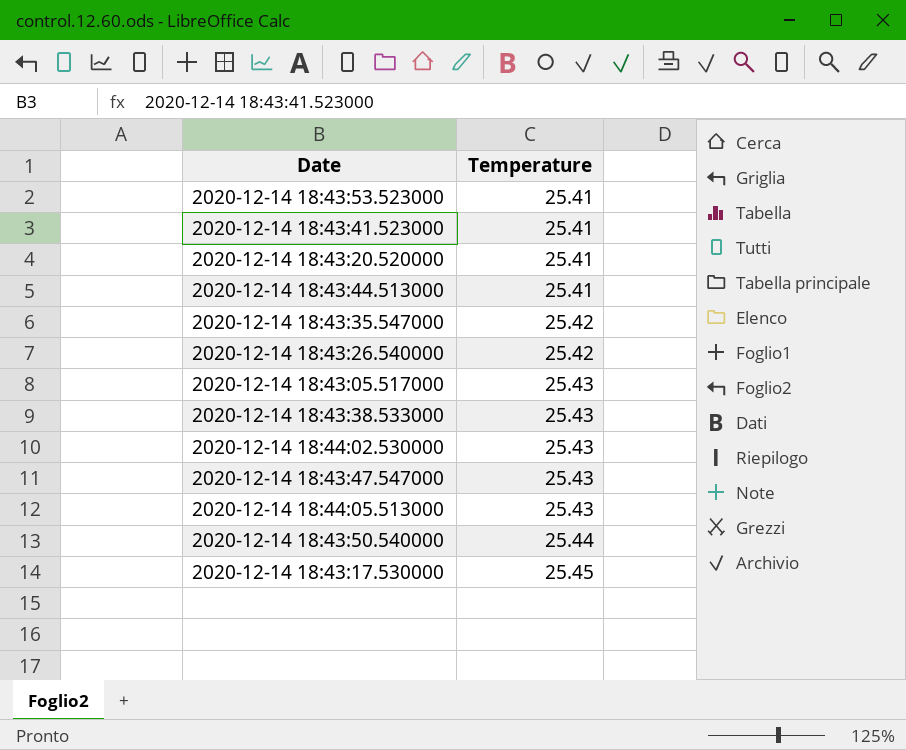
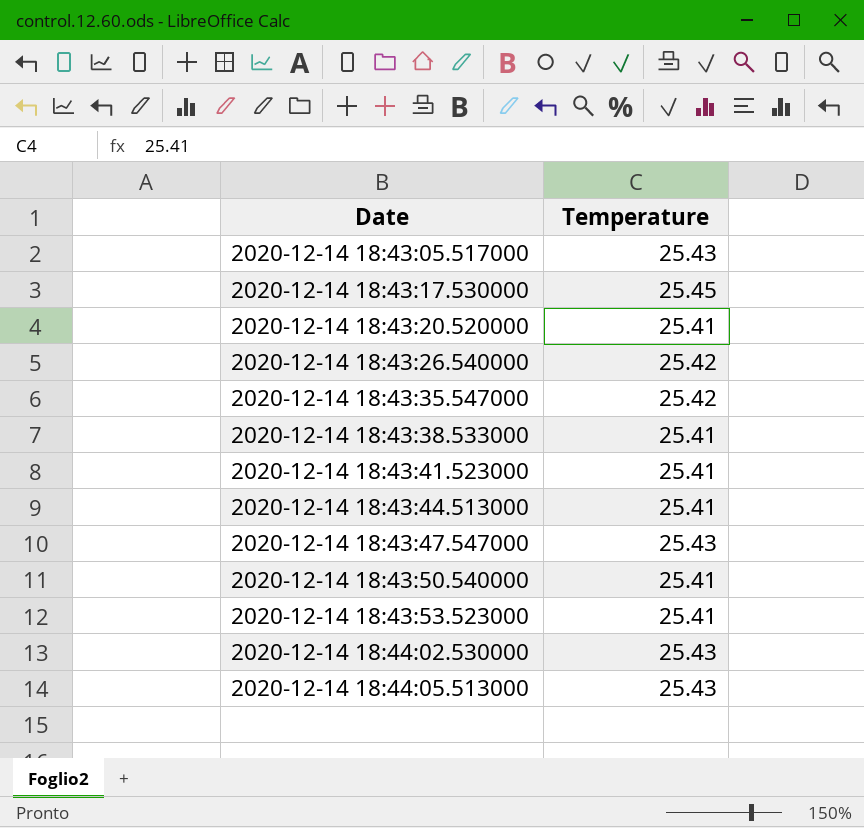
row order: Temperature ascending -> Date ascending
2020-12-14 18:43:38.533000 | Temperature: 25.43 -> 25.41
2020-12-14 18:43:50.540000 | Temperature: 25.44 -> 25.41

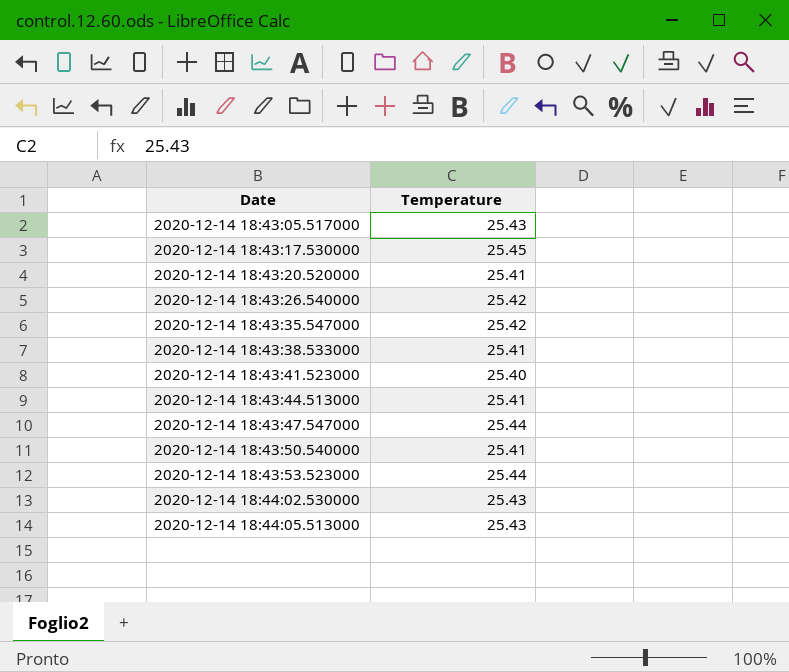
2020-12-14 18:43:41.523000 | Temperature: 25.41 -> 25.40
2020-12-14 18:43:47.547000 | Temperature: 25.43 -> 25.44
2020-12-14 18:43:53.523000 | Temperature: 25.41 -> 25.44

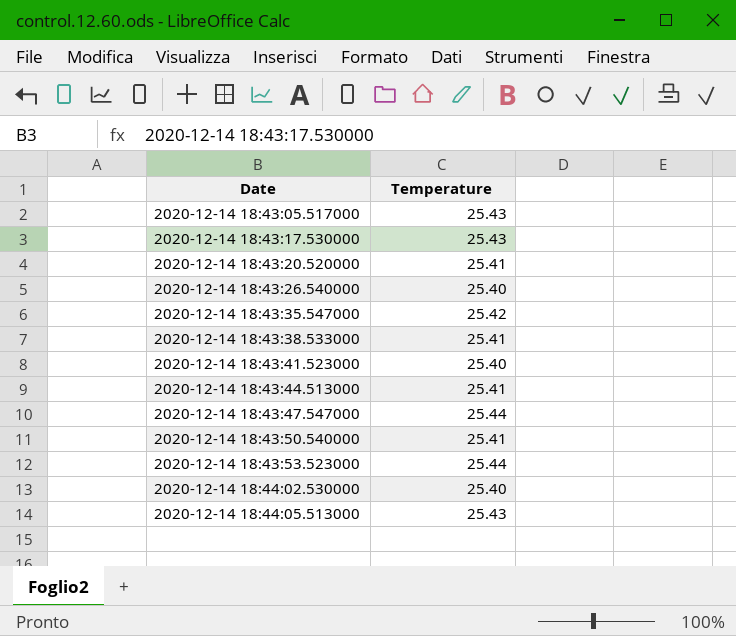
2020-12-14 18:43:17.530000 | Temperature: 25.45 -> 25.43
2020-12-14 18:43:26.540000 | Temperature: 25.42 -> 25.40
2020-12-14 18:44:02.530000 | Temperature: 25.43 -> 25.40

